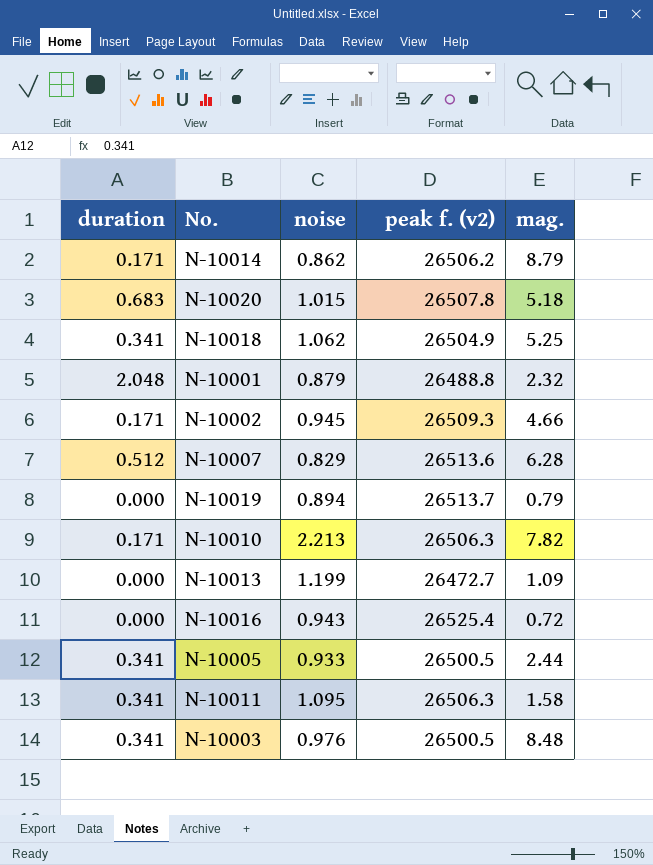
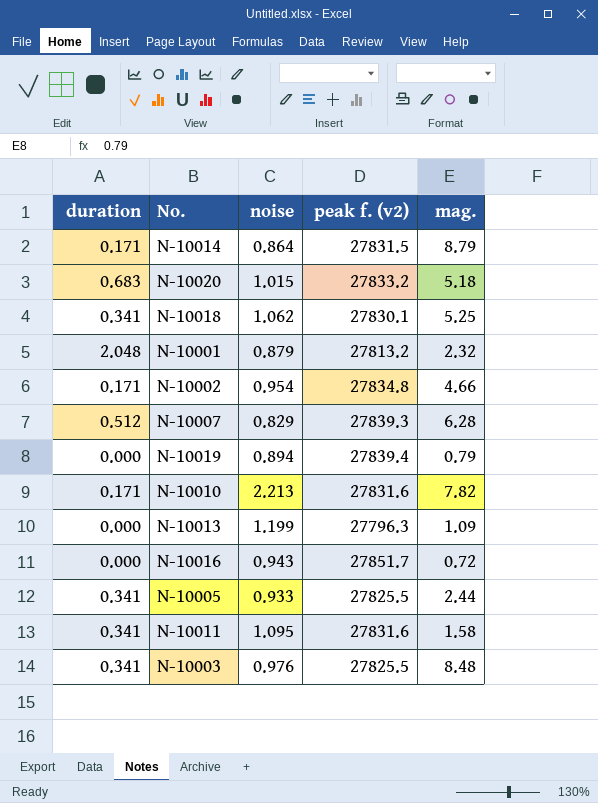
N-10014 | noise: 0.862 -> 0.864
N-10014 | peak f. (v2): 26506.2 -> 27831.5
N-10020 | peak f. (v2): 26507.8 -> 27833.2
N-10018 | peak f. (v2): 26504.9 -> 27830.1
N-10001 | peak f. (v2): 26488.8 -> 27813.2
N-10002 | noise: 0.945 -> 0.954
N-10002 | peak f. (v2): 26509.3 -> 27834.8
N-10007 | peak f. (v2): 26513.6 -> 27839.3
N-10019 | peak f. (v2): 26513.7 -> 27839.4
N-10010 | peak f. (v2): 26506.3 -> 27831.6
N-10013 | peak f. (v2): 26472.7 -> 27796.3
N-10016 | peak f. (v2): 26525.4 -> 27851.7
N-10005 | peak f. (v2): 26500.5 -> 27825.5
N-10011 | peak f. (v2): 26506.3 -> 27831.6
N-10003 | peak f. (v2): 26500.5 -> 27825.5

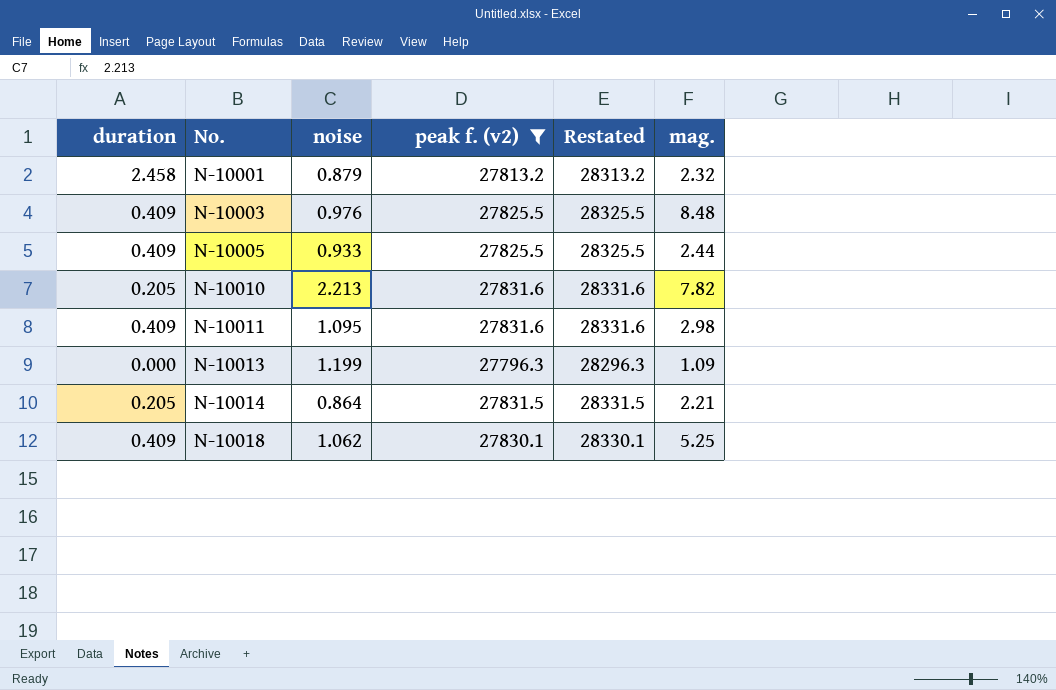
filter: none -> peak f. (v2) <= 27831.6
row order: none -> No. ascending
column Restated | formula: none -> [peak f. (v2)] + 500
N-10001 | duration: 2.048 -> 2.458
N-10003 | duration: 0.341 -> 0.409
N-10005 | duration: 0.341 -> 0.409
N-10010 | duration: 0.171 -> 0.205
N-10011 | duration: 0.341 -> 0.409
N-10011 | mag.: 1.58 -> 2.98
N-10014 | duration: 0.171 -> 0.205
N-10014 | mag.: 8.79 -> 2.21
N-10018 | duration: 0.341 -> 0.409

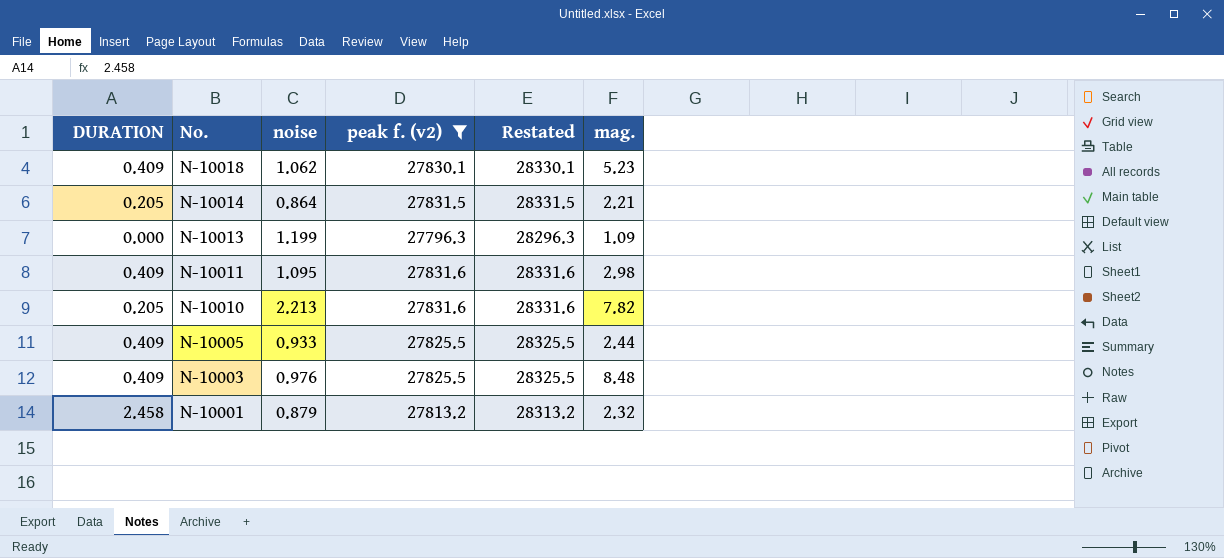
row order: No. ascending -> No. descending
column name: duration -> DURATION
N-10018 | mag.: 5.25 -> 5.23

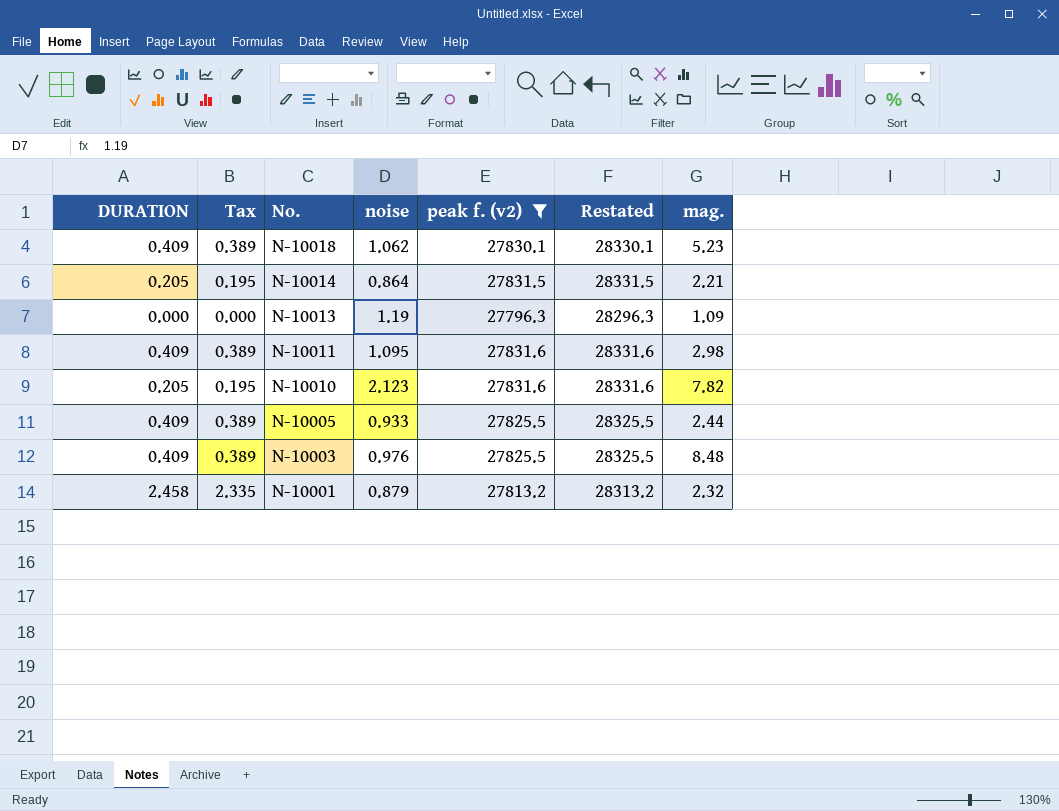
column Tax | formula: none -> [DURATION] * 0.95
N-10013 | noise: 1.199 -> 1.19
N-10010 | noise: 2.213 -> 2.123

